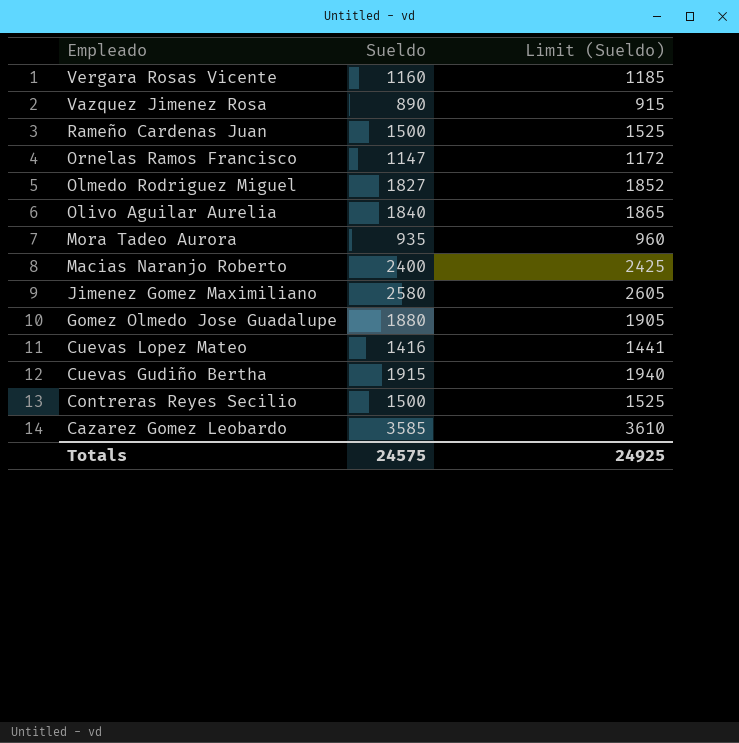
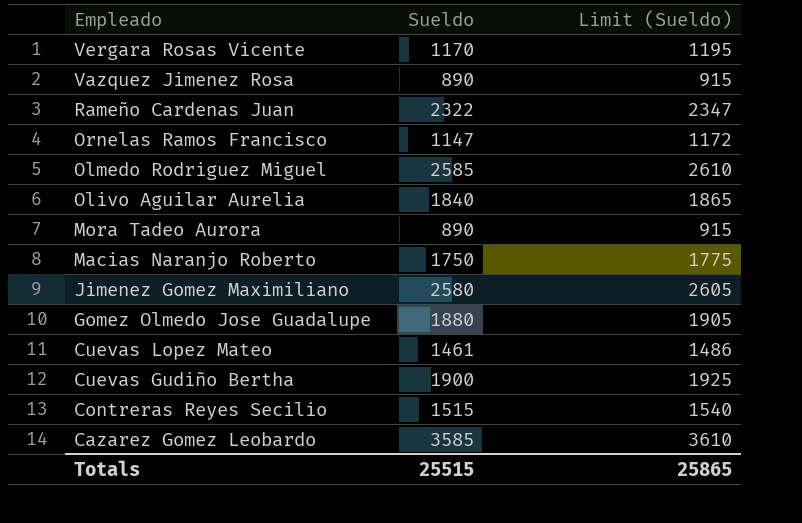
Vergara Rosas Vicente | Sueldo: 1160 -> 1170
Vergara Rosas Vicente | Limit (Sueldo): 1185 -> 1195
Rameño Cardenas Juan | Sueldo: 1500 -> 2322
Rameño Cardenas Juan | Limit (Sueldo): 1525 -> 2347
Olmedo Rodriguez Miguel | Sueldo: 1827 -> 2585
Olmedo Rodriguez Miguel | Limit (Sueldo): 1852 -> 2610
Mora Tadeo Aurora | Sueldo: 935 -> 890
Mora Tadeo Aurora | Limit (Sueldo): 960 -> 915
Macias Naranjo Roberto | Sueldo: 2400 -> 1750
Macias Naranjo Roberto | Limit (Sueldo): 2425 -> 1775
Cuevas Lopez Mateo | Sueldo: 1416 -> 1461
Cuevas Lopez Mateo | Limit (Sueldo): 1441 -> 1486
Cuevas Gudiño Bertha | Sueldo: 1915 -> 1900
Cuevas Gudiño Bertha | Limit (Sueldo): 1940 -> 1925
Contreras Reyes Secilio | Sueldo: 1500 -> 1515
Contreras Reyes Secilio | Limit (Sueldo): 1525 -> 1540
Totals | Sueldo: 24575 -> 25515
Totals | Limit (Sueldo): 24925 -> 25865

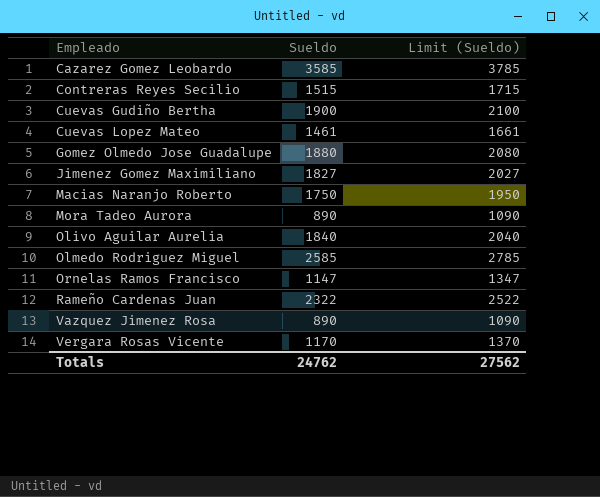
row order: Empleado descending -> Empleado ascending
column Limit (Sueldo) | formula: [Sueldo] + 25 -> [Sueldo] + 200
Jimenez Gomez Maximiliano | Sueldo: 2580 -> 1827
Totals | Sueldo: 25515 -> 24762
Totals | Limit (Sueldo): 25865 -> 27562

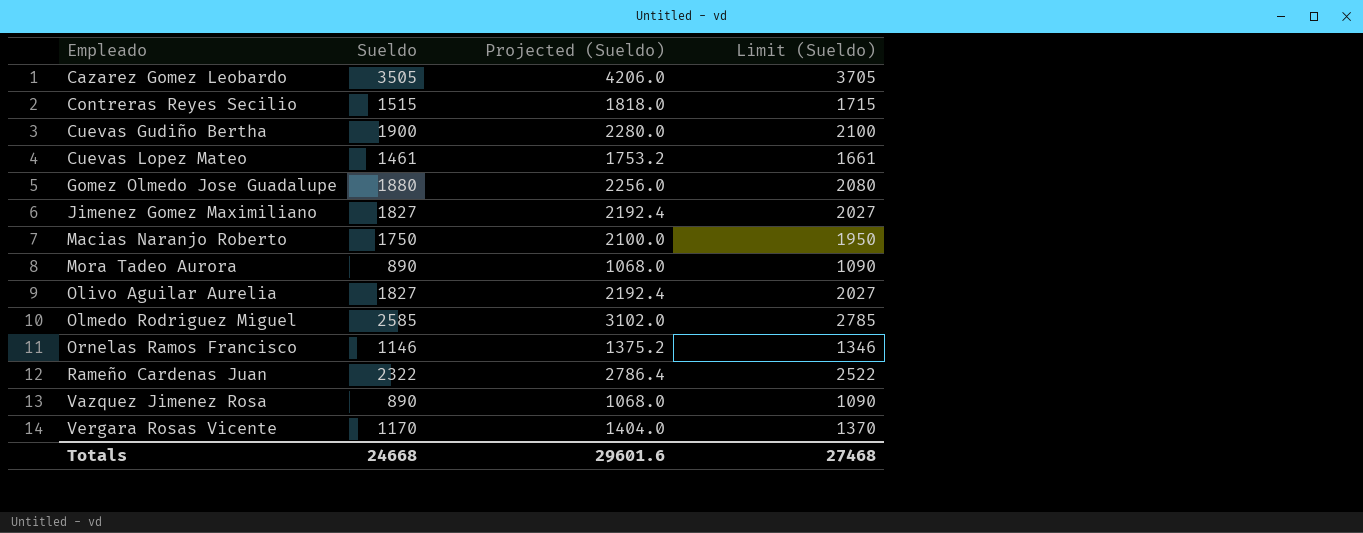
column Projected (Sueldo) | formula: none -> [Sueldo] * 1.2
Cazarez Gomez Leobardo | Sueldo: 3585 -> 3505
Cazarez Gomez Leobardo | Limit (Sueldo): 3785 -> 3705
Olivo Aguilar Aurelia | Sueldo: 1840 -> 1827
Olivo Aguilar Aurelia | Limit (Sueldo): 2040 -> 2027
Ornelas Ramos Francisco | Sueldo: 1147 -> 1146
Ornelas Ramos Francisco | Limit (Sueldo): 1347 -> 1346
Totals | Sueldo: 24762 -> 24668
Totals | Limit (Sueldo): 27562 -> 27468

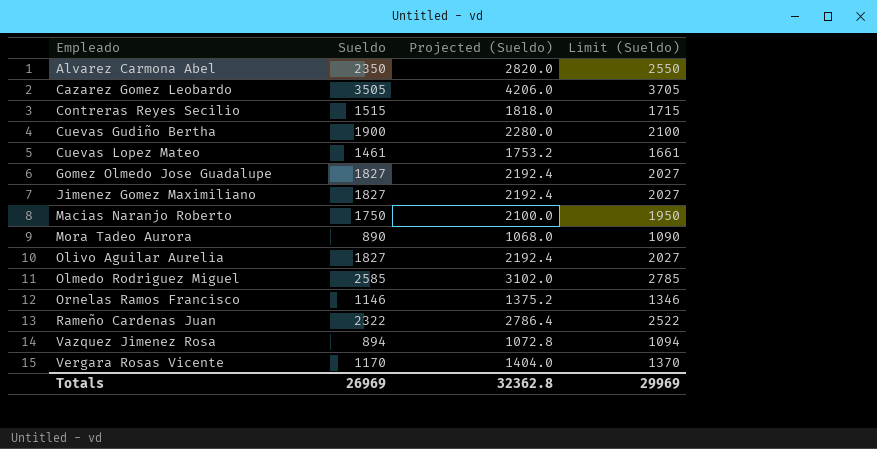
row Alvarez Carmona Abel: none -> 2350 | 2820.0 | 2550
Gomez Olmedo Jose Guadalupe | Sueldo: 1880 -> 1827
Gomez Olmedo Jose Guadalupe | Projected (Sueldo): 2256.0 -> 2192.4
Gomez Olmedo Jose Guadalupe | Limit (Sueldo): 2080 -> 2027
Vazquez Jimenez Rosa | Sueldo: 890 -> 894
Vazquez Jimenez Rosa | Projected (Sueldo): 1068.0 -> 1072.8
Vazquez Jimenez Rosa | Limit (Sueldo): 1090 -> 1094
Totals | Sueldo: 24668 -> 26969
Totals | Projected (Sueldo): 29601.6 -> 32362.8
Totals | Limit (Sueldo): 27468 -> 29969

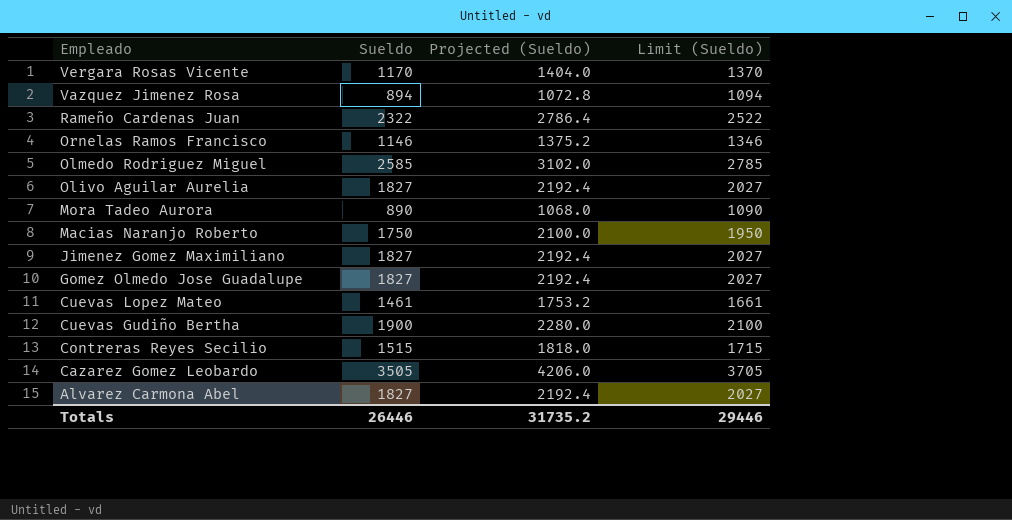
row order: Empleado ascending -> Empleado descending
Alvarez Carmona Abel | Sueldo: 2350 -> 1827
Alvarez Carmona Abel | Projected (Sueldo): 2820.0 -> 2192.4
Alvarez Carmona Abel | Limit (Sueldo): 2550 -> 2027
Totals | Sueldo: 26969 -> 26446
Totals | Projected (Sueldo): 32362.8 -> 31735.2
Totals | Limit (Sueldo): 29969 -> 29446

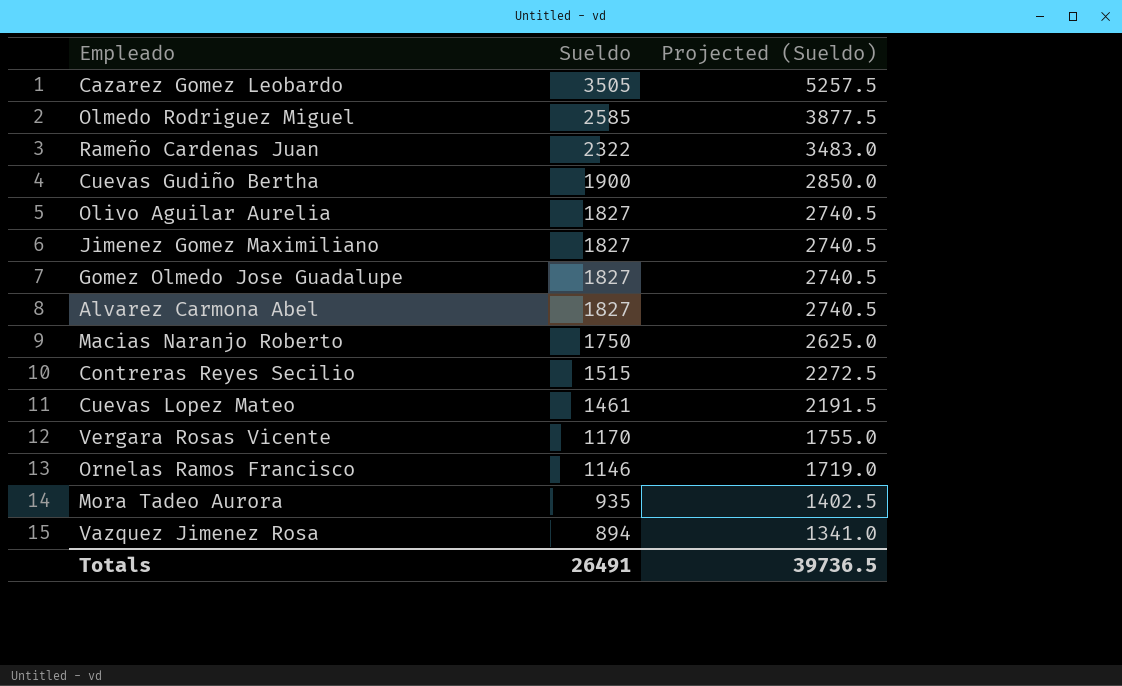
row order: Empleado descending -> Sueldo descending
column Limit (Sueldo) | formula: [Sueldo] + 200 -> none
column Projected (Sueldo) | formula: [Sueldo] * 1.2 -> [Sueldo] * 1.5
Mora Tadeo Aurora | Sueldo: 890 -> 935
Totals | Sueldo: 26446 -> 26491
Totals | Projected (Sueldo): 31735.2 -> 39736.5

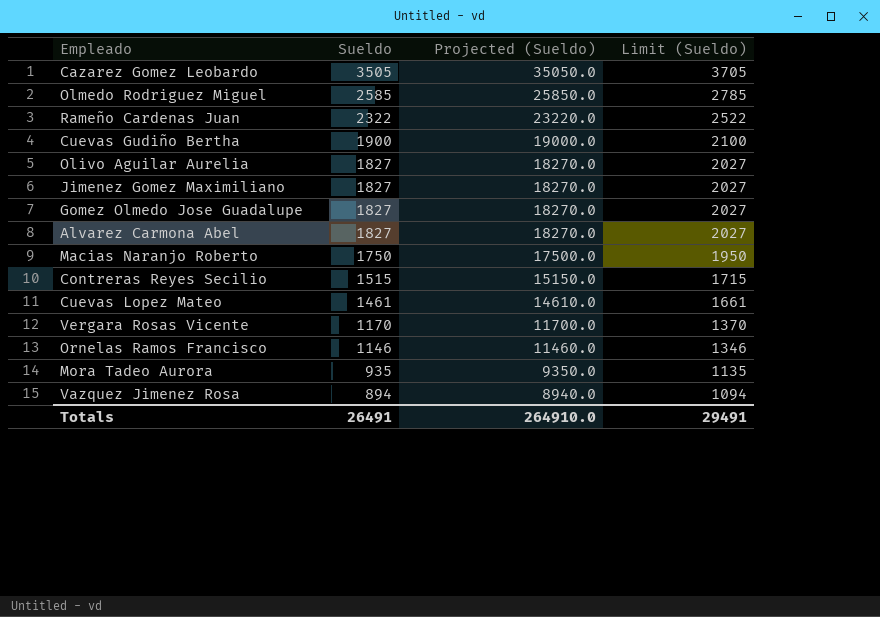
column Projected (Sueldo) | formula: [Sueldo] * 1.5 -> [Sueldo] * 10
column Limit (Sueldo) | formula: none -> [Sueldo] + 200
Totals | Projected (Sueldo): 39736.5 -> 264910.0

